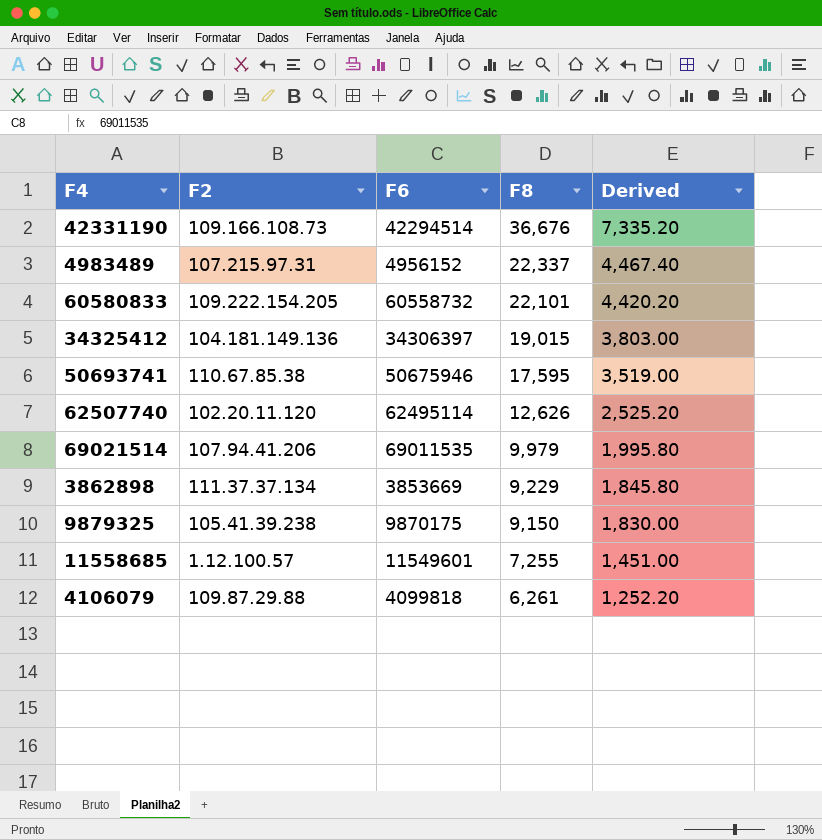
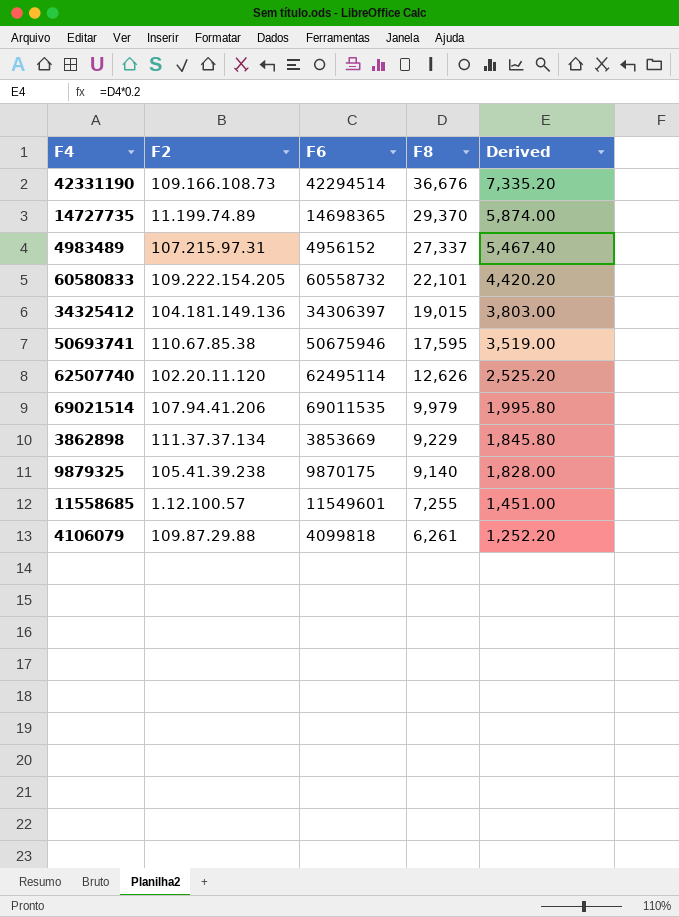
row 14727735: none -> 11.199.74.89 | 14698365 | 29,370 | 5,874.00
4983489 | F8: 22,337 -> 27,337
4983489 | Derived: 4,467.40 -> 5,467.40
9879325 | F8: 9,150 -> 9,140
9879325 | Derived: 1,830.00 -> 1,828.00

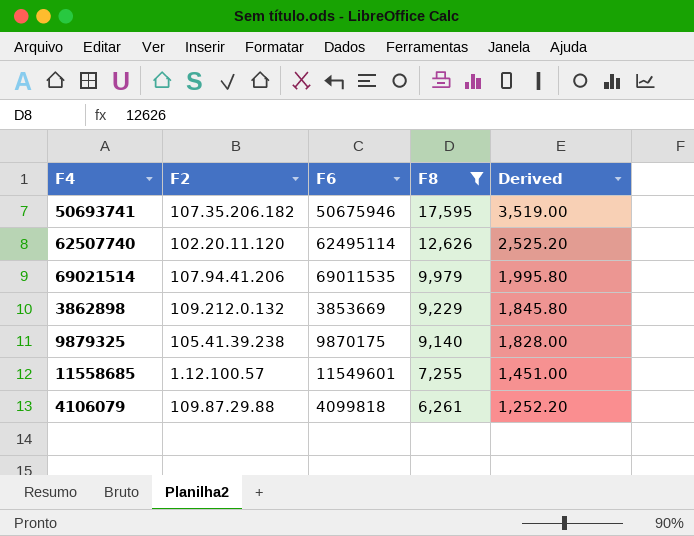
filter: none -> F8 <= 17,595
50693741 | F2: 110.67.85.38 -> 107.35.206.182
3862898 | F2: 111.37.37.134 -> 109.212.0.132

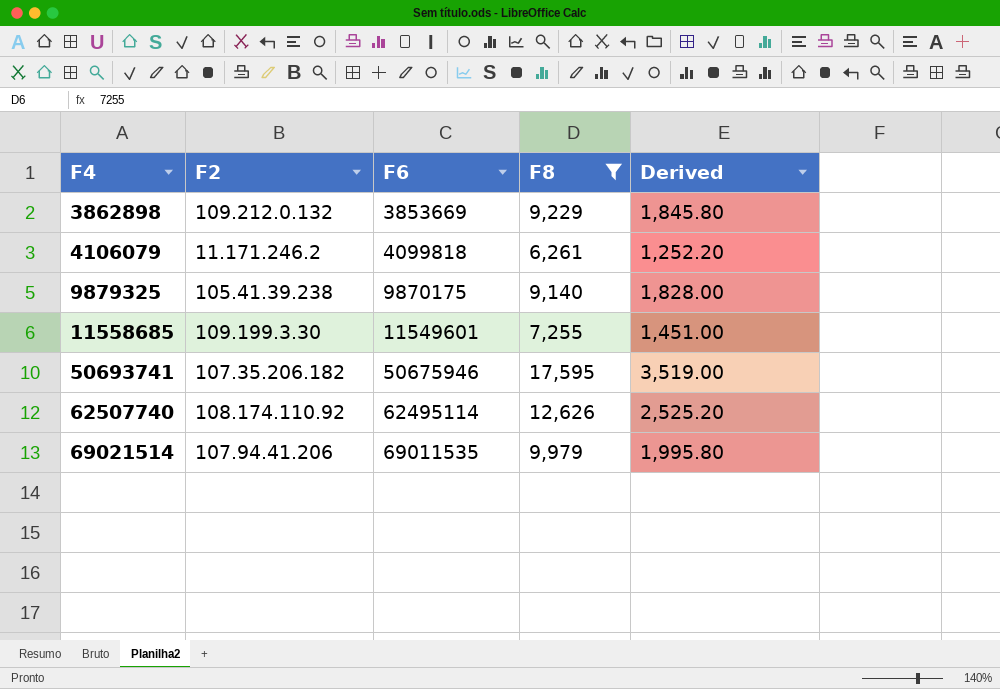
row order: F8 descending -> F4 ascending
4106079 | F2: 109.87.29.88 -> 11.171.246.2
11558685 | F2: 1.12.100.57 -> 109.199.3.30
62507740 | F2: 102.20.11.120 -> 108.174.110.92

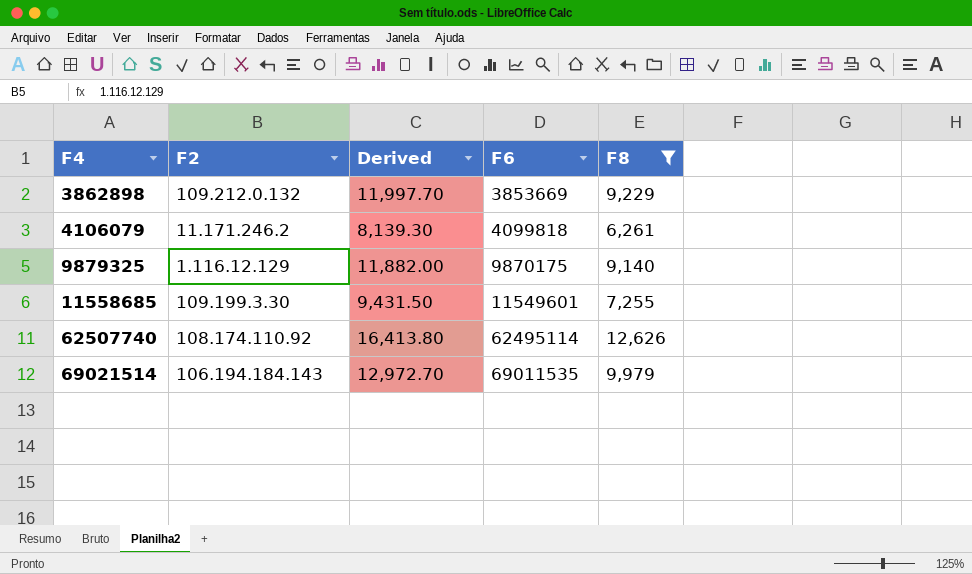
column Derived | formula: [F8] * 0.2 -> [F8] * 1.3
column Derived | position: 5 -> 3
row 50693741: 107.35.206.182 | 50675946 | 17,595 | 3,519.00 -> none
9879325 | F2: 105.41.39.238 -> 1.116.12.129
69021514 | F2: 107.94.41.206 -> 106.194.184.143

